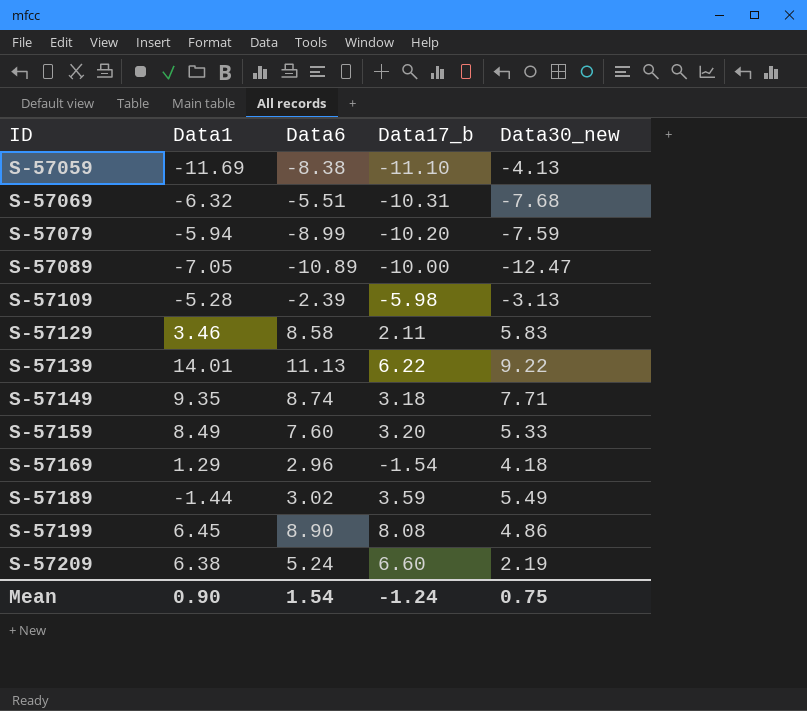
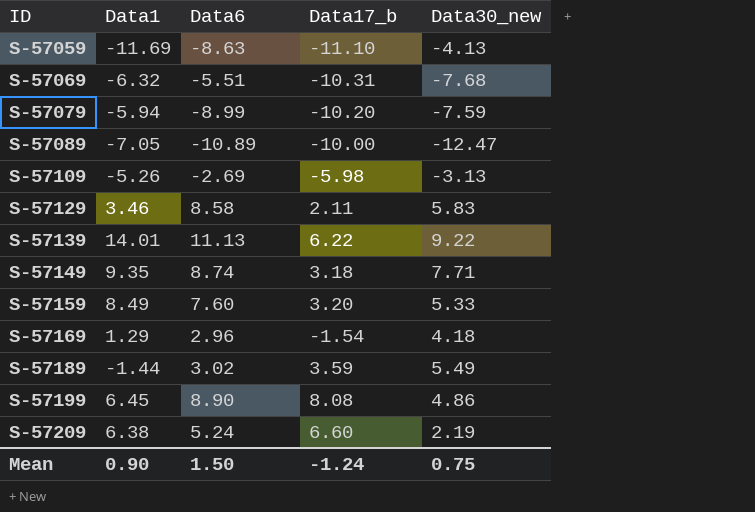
S-57059 | Data6: -8.38 -> -8.63
S-57109 | Data1: -5.28 -> -5.26
S-57109 | Data6: -2.39 -> -2.69
Mean | Data6: 1.54 -> 1.50

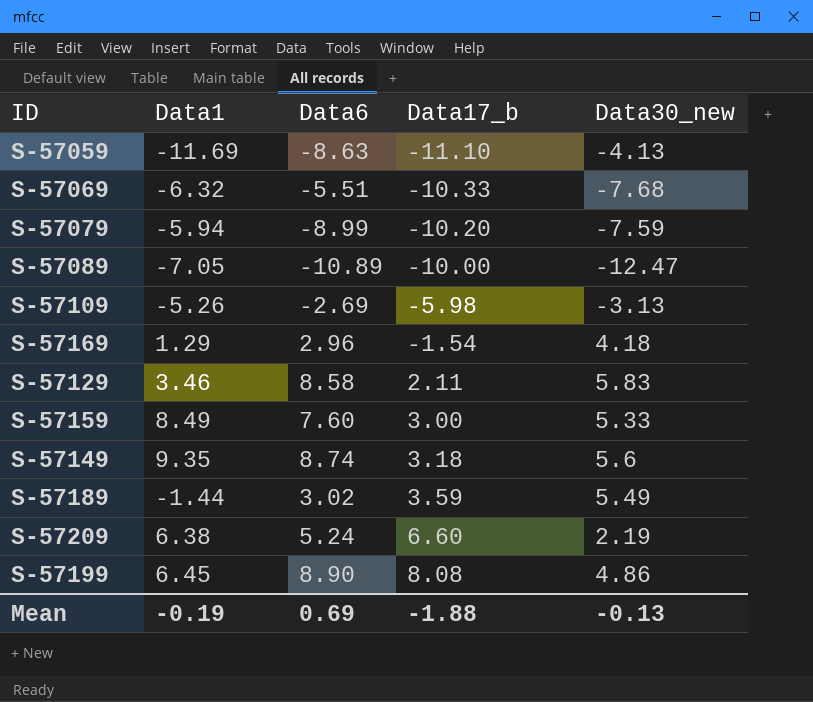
row order: ID ascending -> Data17_b ascending
row S-57139: 14.01 | 11.13 | 6.22 | 9.22 -> none
S-57069 | Data17_b: -10.31 -> -10.33
S-57159 | Data17_b: 3.20 -> 3.00
S-57149 | Data30_new: 7.71 -> 5.6
Mean | Data1: 0.90 -> -0.19
Mean | Data6: 1.50 -> 0.69
Mean | Data17_b: -1.24 -> -1.88
Mean | Data30_new: 0.75 -> -0.13

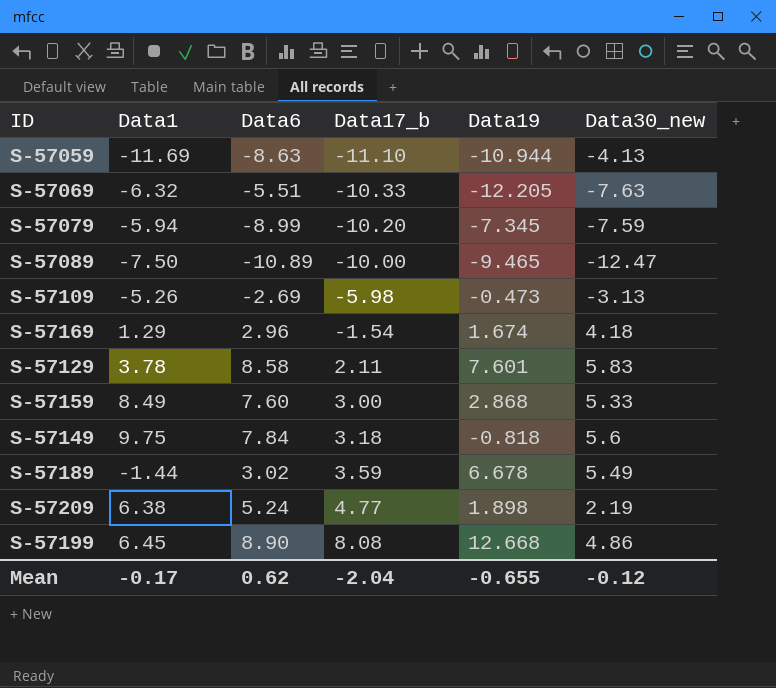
column Data19 | position: none -> 5
S-57069 | Data30_new: -7.68 -> -7.63
S-57089 | Data1: -7.05 -> -7.50
S-57129 | Data1: 3.46 -> 3.78
S-57149 | Data1: 9.35 -> 9.75
S-57149 | Data6: 8.74 -> 7.84
S-57209 | Data17_b: 6.60 -> 4.77
Mean | Data1: -0.19 -> -0.17
Mean | Data6: 0.69 -> 0.62
Mean | Data17_b: -1.88 -> -2.04
Mean | Data30_new: -0.13 -> -0.12

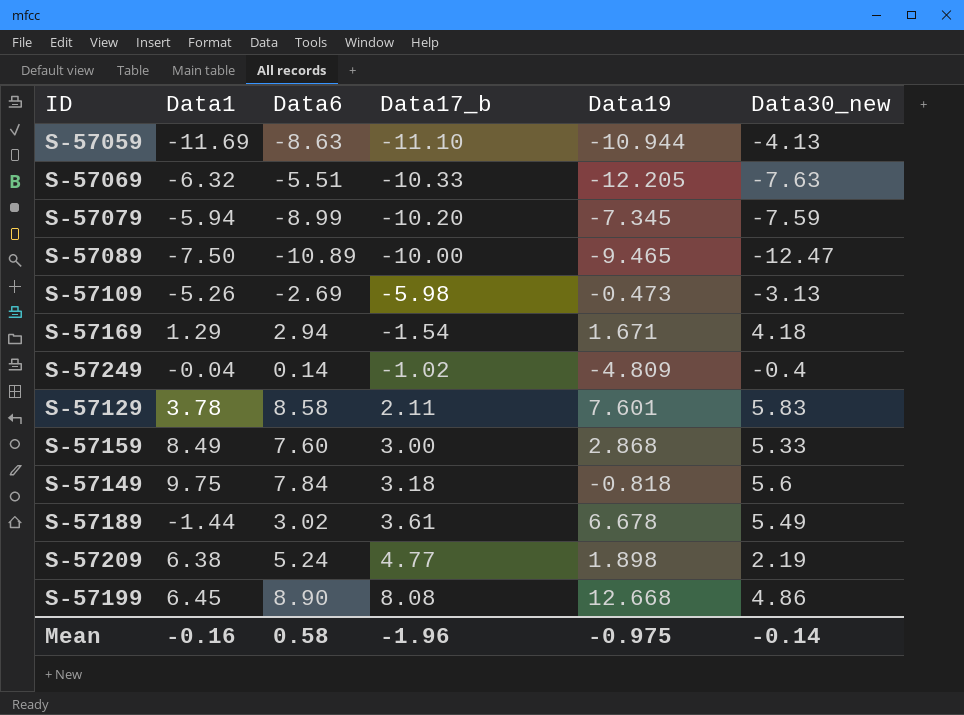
S-57169 | Data6: 2.96 -> 2.94
S-57169 | Data19: 1.674 -> 1.671
row S-57249: none -> -0.04 | 0.14 | -1.02 | -4.809 | -0.4
S-57189 | Data17_b: 3.59 -> 3.61
Mean | Data1: -0.17 -> -0.16
Mean | Data6: 0.62 -> 0.58
Mean | Data17_b: -2.04 -> -1.96
Mean | Data19: -0.655 -> -0.975
Mean | Data30_new: -0.12 -> -0.14

